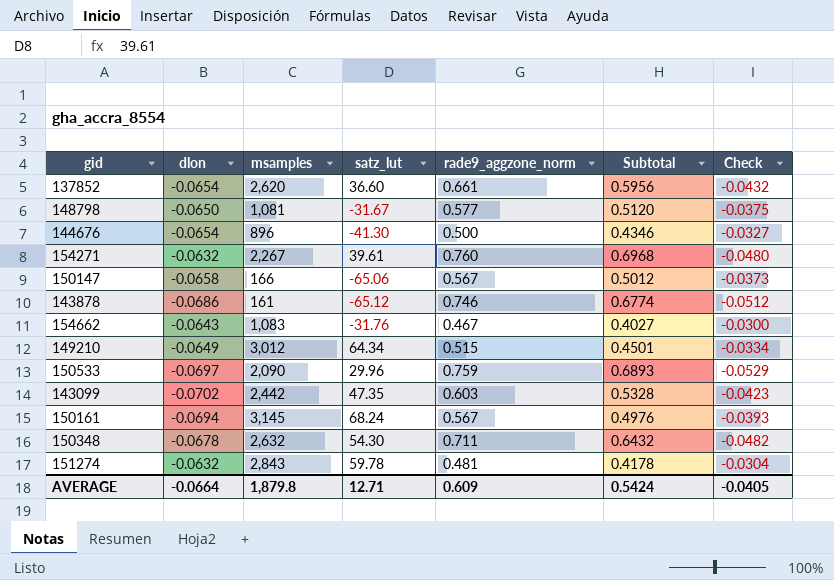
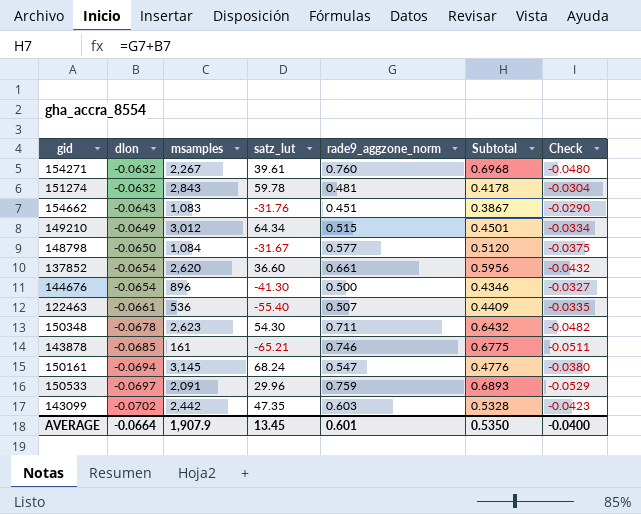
row order: none -> dlon descending
row 150147: -0.0658 | 166 | -65.06 | 0.567 | 0.5012 | -0.0373 -> none
154662 | rade9_aggzone_norm: 0.467 -> 0.451
154662 | Subtotal: 0.4027 -> 0.3867
154662 | Check: -0.0300 -> -0.0290
148798 | msamples: 1,081 -> 1,084
row 122463: none -> -0.0661 | 536 | -55.40 | 0.507 | 0.4409 | -0.0335
150348 | msamples: 2,632 -> 2,623
143878 | dlon: -0.0686 -> -0.0685
143878 | satz_lut: -65.12 -> -65.21
143878 | Subtotal: 0.6774 -> 0.6775
143878 | Check: -0.0512 -> -0.0511
150161 | rade9_aggzone_norm: 0.567 -> 0.547
150161 | Subtotal: 0.4976 -> 0.4776
150161 | Check: -0.0393 -> -0.0380
150533 | msamples: 2,090 -> 2,091
AVERAGE | msamples: 1,879.8 -> 1,907.9
AVERAGE | satz_lut: 12.71 -> 13.45
AVERAGE | rade9_aggzone_norm: 0.609 -> 0.601
AVERAGE | Subtotal: 0.5424 -> 0.5350
AVERAGE | Check: -0.0405 -> -0.0400

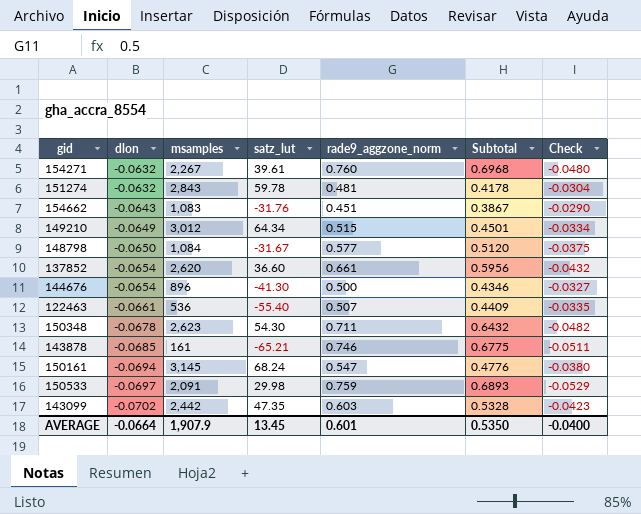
150533 | satz_lut: 29.96 -> 29.98

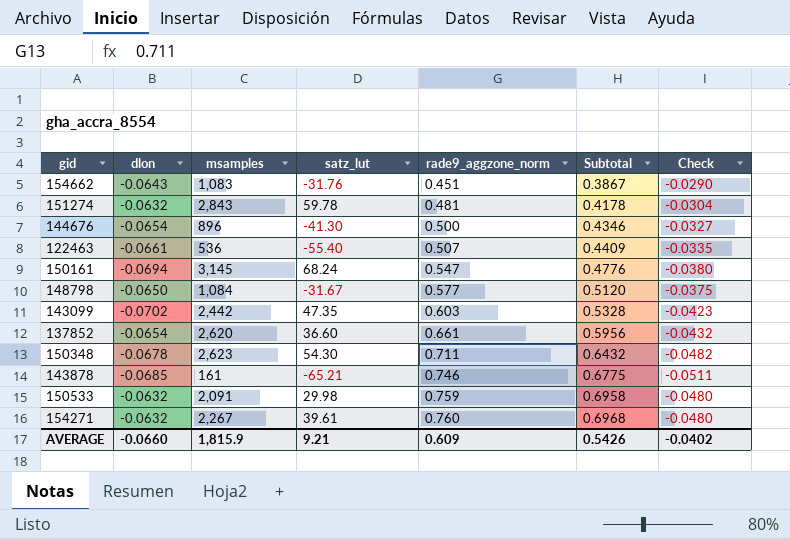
row order: dlon descending -> rade9_aggzone_norm ascending
row 149210: -0.0649 | 3,012 | 64.34 | 0.515 | 0.4501 | -0.0334 -> none
150533 | dlon: -0.0697 -> -0.0632
150533 | Subtotal: 0.6893 -> 0.6958
150533 | Check: -0.0529 -> -0.0480
AVERAGE | dlon: -0.0664 -> -0.0660
AVERAGE | msamples: 1,907.9 -> 1,815.9
AVERAGE | satz_lut: 13.45 -> 9.21
AVERAGE | rade9_aggzone_norm: 0.601 -> 0.609
AVERAGE | Subtotal: 0.5350 -> 0.5426
AVERAGE | Check: -0.0400 -> -0.0402

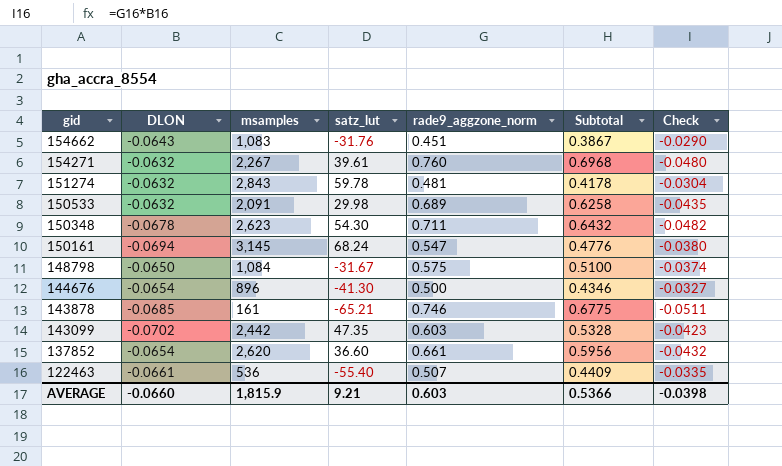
row order: rade9_aggzone_norm ascending -> gid descending
column name: dlon -> DLON
150533 | rade9_aggzone_norm: 0.759 -> 0.689
150533 | Subtotal: 0.6958 -> 0.6258
150533 | Check: -0.0480 -> -0.0435
148798 | rade9_aggzone_norm: 0.577 -> 0.575
148798 | Subtotal: 0.5120 -> 0.5100
148798 | Check: -0.0375 -> -0.0374
AVERAGE | rade9_aggzone_norm: 0.609 -> 0.603
AVERAGE | Subtotal: 0.5426 -> 0.5366
AVERAGE | Check: -0.0402 -> -0.0398

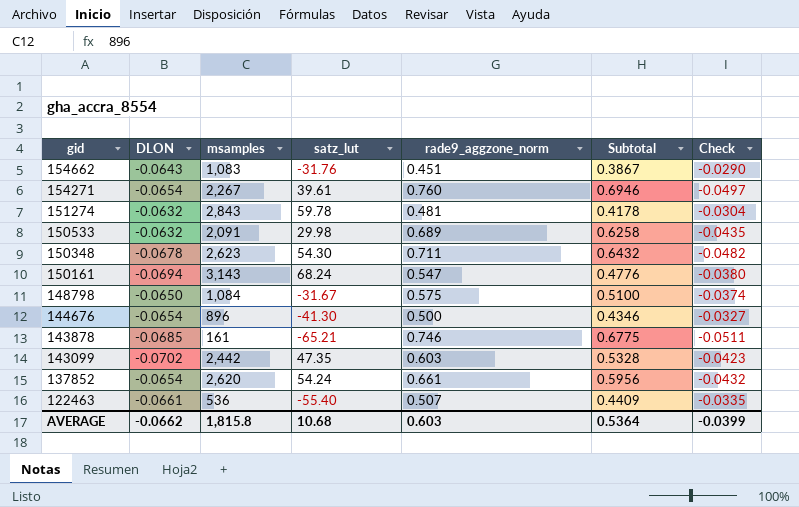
154271 | DLON: -0.0632 -> -0.0654
154271 | Subtotal: 0.6968 -> 0.6946
154271 | Check: -0.0480 -> -0.0497
150161 | msamples: 3,145 -> 3,143
137852 | satz_lut: 36.60 -> 54.24
AVERAGE | DLON: -0.0660 -> -0.0662
AVERAGE | msamples: 1,815.9 -> 1,815.8
AVERAGE | satz_lut: 9.21 -> 10.68
AVERAGE | Subtotal: 0.5366 -> 0.5364
AVERAGE | Check: -0.0398 -> -0.0399

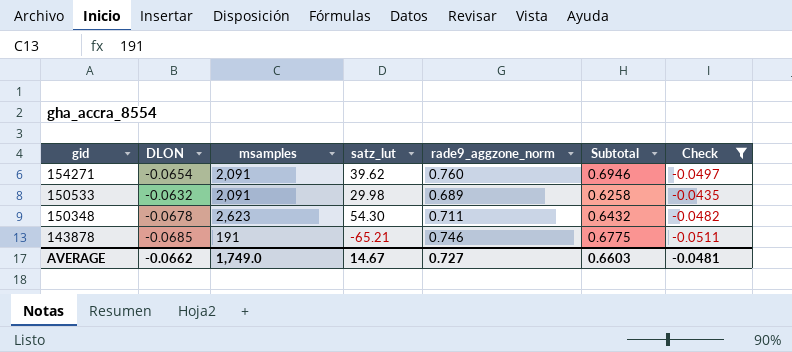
filter: none -> Check <= -0.0435
154271 | msamples: 2,267 -> 2,091
154271 | satz_lut: 39.61 -> 39.62
143878 | msamples: 161 -> 191
AVERAGE | msamples: 1,815.8 -> 1,749.0
AVERAGE | satz_lut: 10.68 -> 14.67
AVERAGE | rade9_aggzone_norm: 0.603 -> 0.727
AVERAGE | Subtotal: 0.5364 -> 0.6603
AVERAGE | Check: -0.0399 -> -0.0481

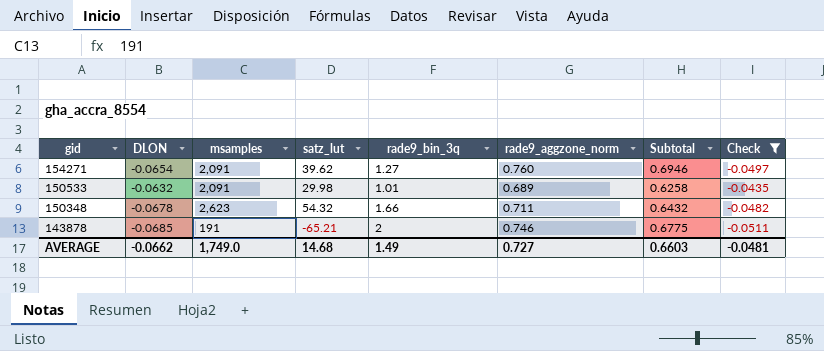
column rade9_bin_3q | position: none -> 5
150348 | satz_lut: 54.30 -> 54.32
AVERAGE | satz_lut: 14.67 -> 14.68

